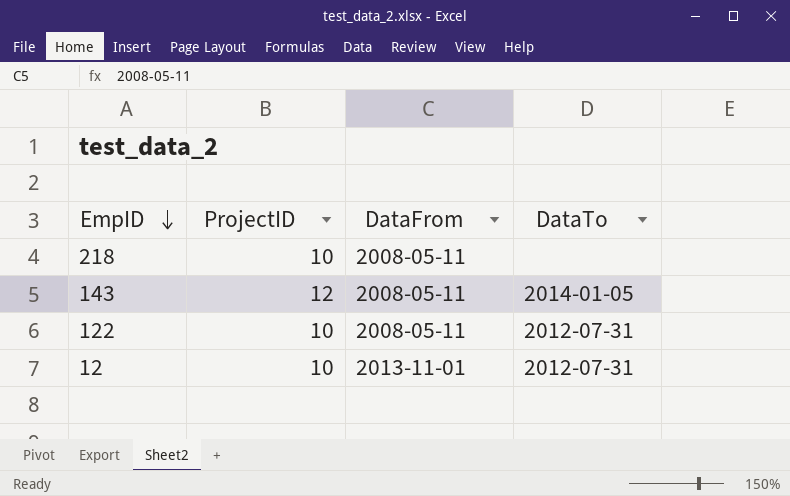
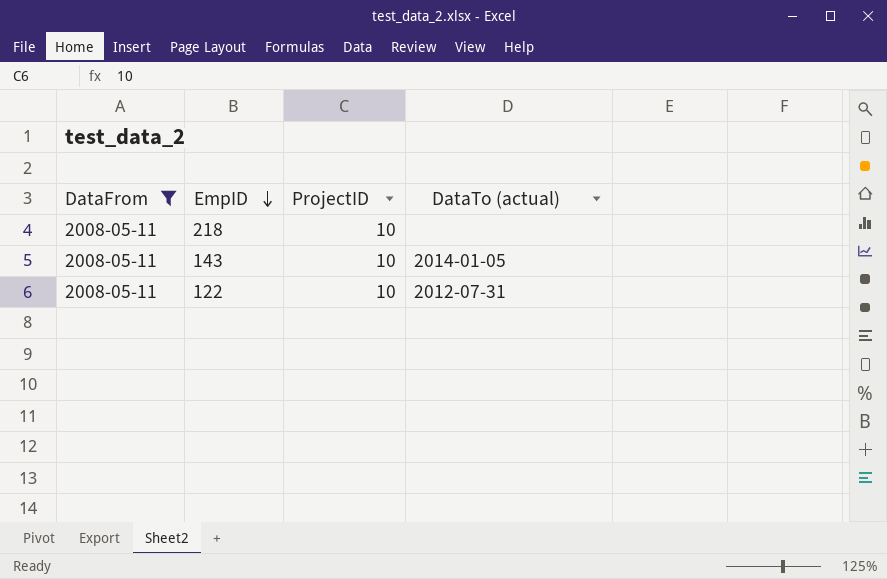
filter: none -> DataFrom = 2008-05-11
column DataFrom | position: 3 -> 1
column name: DataTo -> DataTo (actual)
143 | ProjectID: 12 -> 10

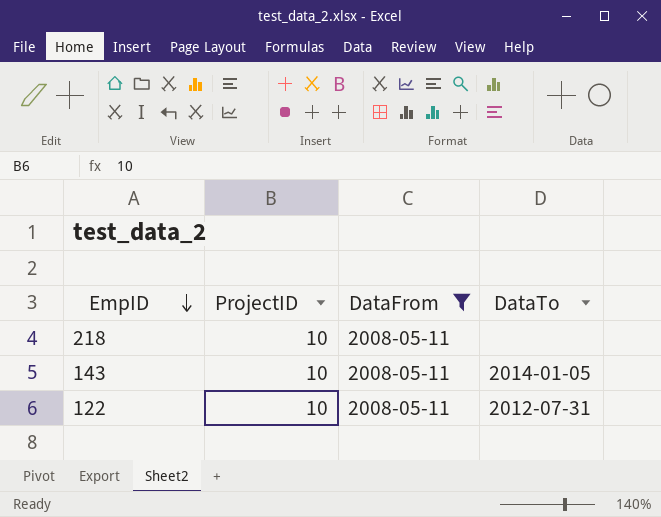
column DataFrom | position: 1 -> 3
column name: DataTo (actual) -> DataTo

